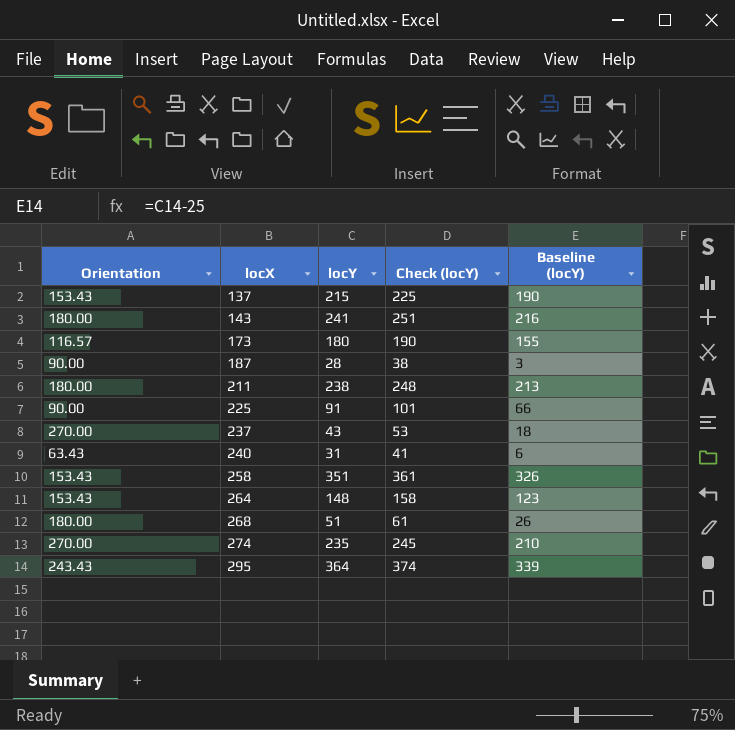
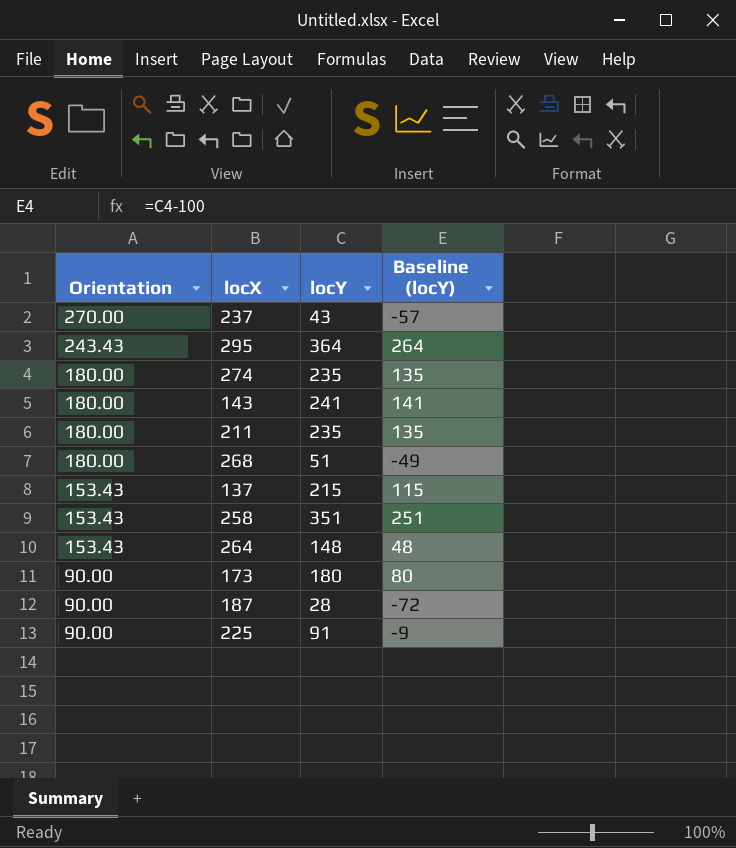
row order: locX ascending -> Orientation descending
column Check (locY) | formula: [locY] + 10 -> none
column Baseline (locY) | formula: [locY] - 25 -> [locY] - 100
row 240: 63.43 | 31 | 41 | 6 -> none
274 | Orientation: 270.00 -> 180.00
211 | locY: 238 -> 235
173 | Orientation: 116.57 -> 90.00

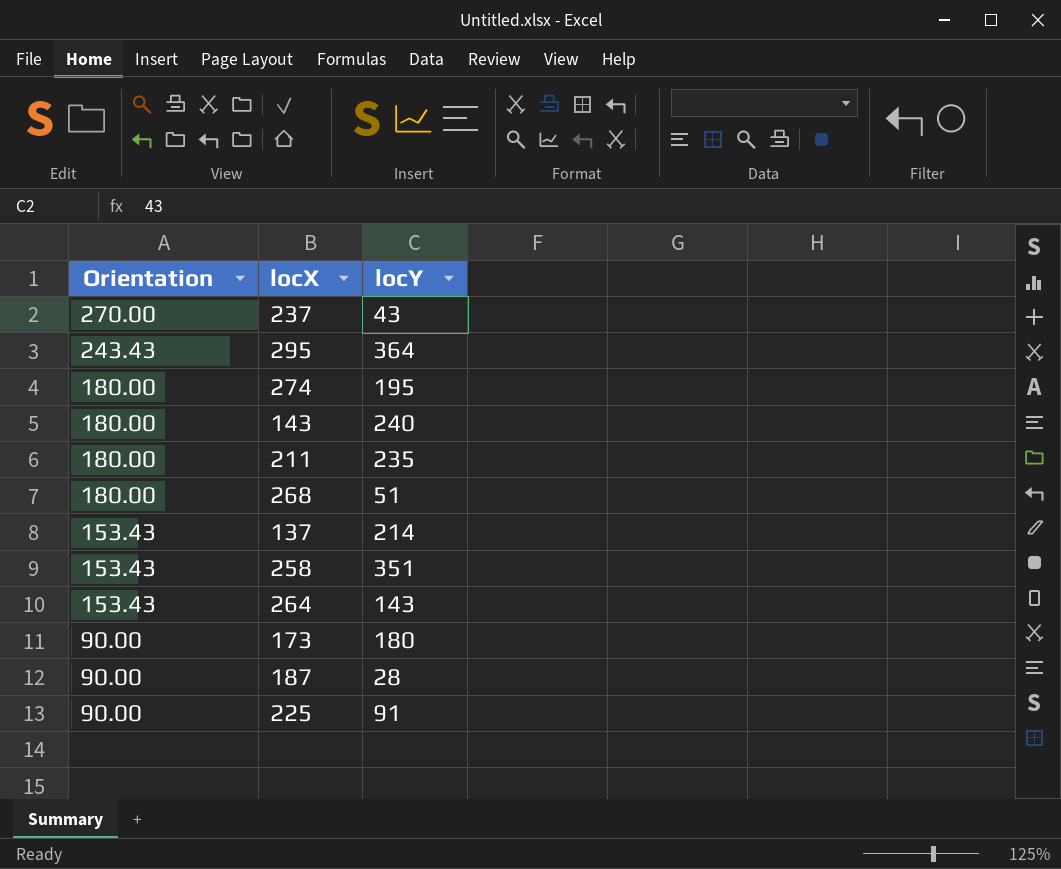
column Baseline (locY) | formula: [locY] - 100 -> none
274 | locY: 235 -> 195
143 | locY: 241 -> 240
137 | locY: 215 -> 214
264 | locY: 148 -> 143

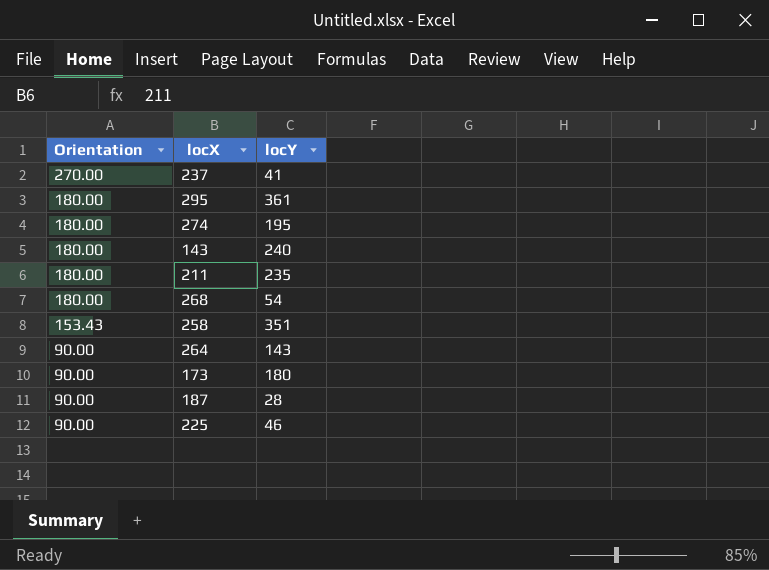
row 137: 153.43 | 214 -> none
237 | locY: 43 -> 41
295 | Orientation: 243.43 -> 180.00
295 | locY: 364 -> 361
268 | locY: 51 -> 54
264 | Orientation: 153.43 -> 90.00
225 | locY: 91 -> 46

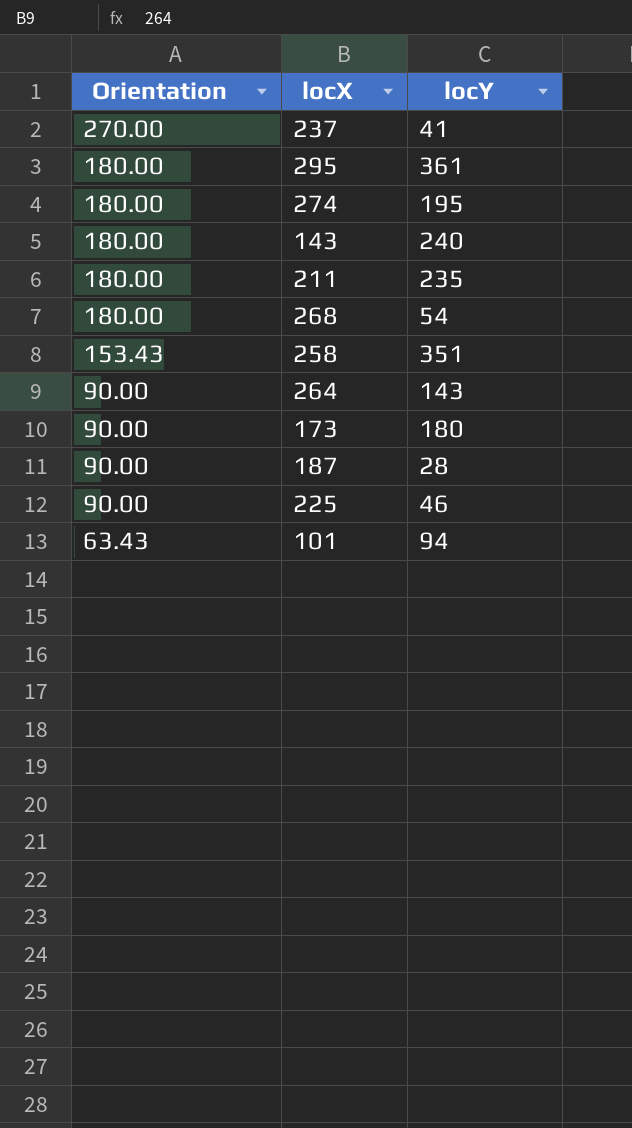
row 101: none -> 63.43 | 94

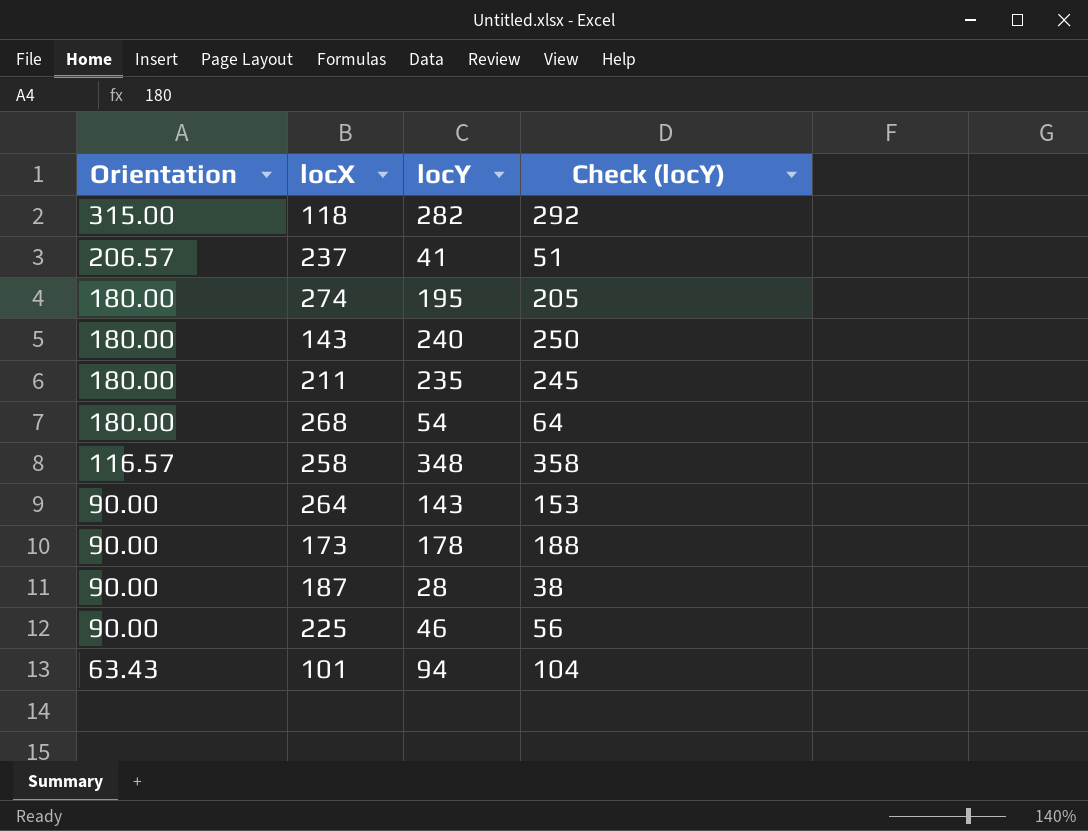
column Check (locY) | formula: none -> [locY] + 10
row 295: 180.00 | 361 -> none
row 118: none -> 315.00 | 282 | 292
237 | Orientation: 270.00 -> 206.57
258 | Orientation: 153.43 -> 116.57
258 | locY: 351 -> 348
173 | locY: 180 -> 178

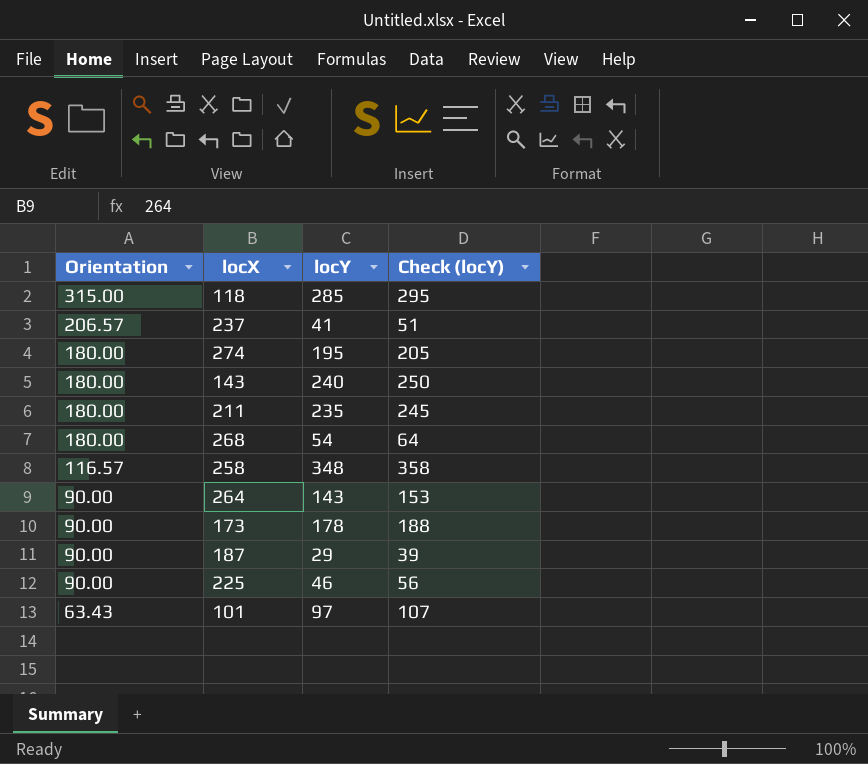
118 | locY: 282 -> 285
118 | Check (locY): 292 -> 295
187 | locY: 28 -> 29
187 | Check (locY): 38 -> 39
101 | locY: 94 -> 97
101 | Check (locY): 104 -> 107

